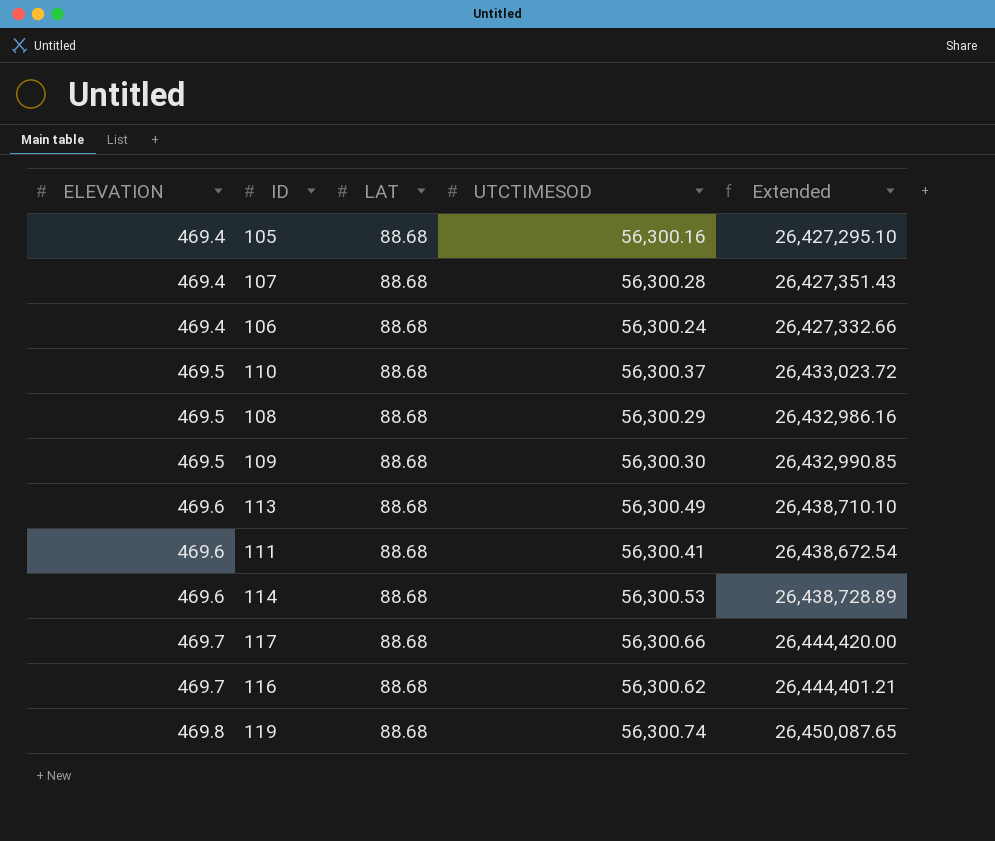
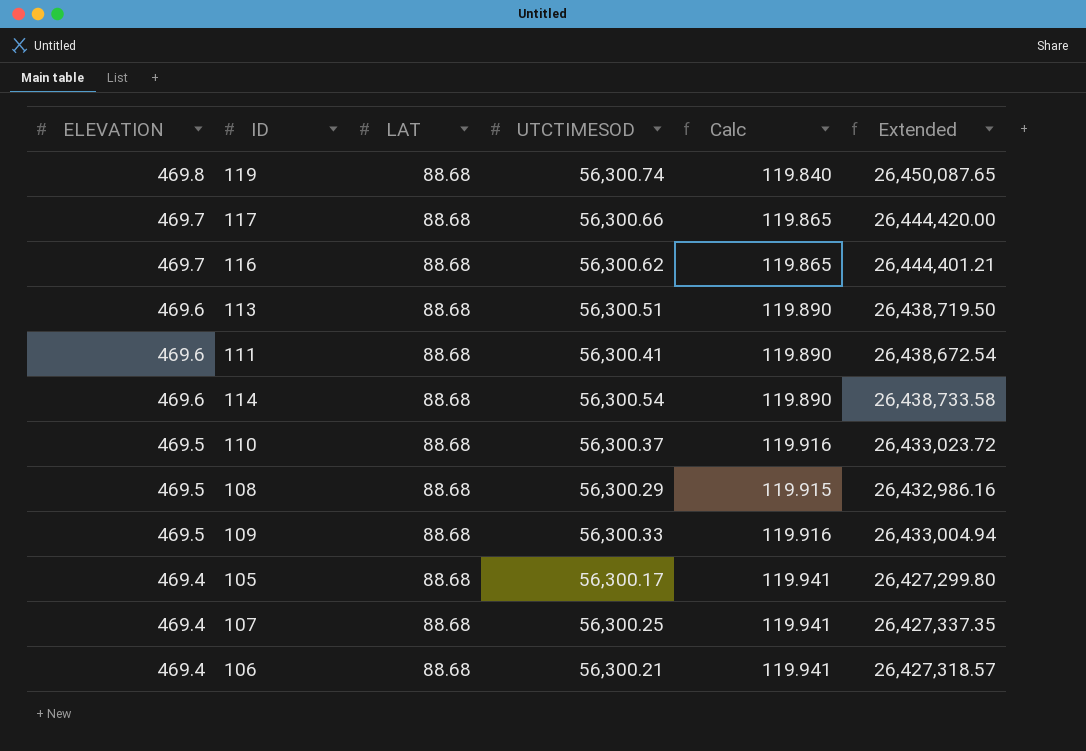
row order: ELEVATION ascending -> ELEVATION descending
column Calc | formula: none -> [UTCTIMESOD] / [ELEVATION]
113 | UTCTIMESOD: 56,300.49 -> 56,300.51
113 | Extended: 26,438,710.10 -> 26,438,719.50
114 | UTCTIMESOD: 56,300.53 -> 56,300.54
114 | Extended: 26,438,728.89 -> 26,438,733.58
109 | UTCTIMESOD: 56,300.30 -> 56,300.33
109 | Extended: 26,432,990.85 -> 26,433,004.94
105 | UTCTIMESOD: 56,300.16 -> 56,300.17
105 | Extended: 26,427,295.10 -> 26,427,299.80
107 | UTCTIMESOD: 56,300.28 -> 56,300.25
107 | Extended: 26,427,351.43 -> 26,427,337.35
106 | UTCTIMESOD: 56,300.24 -> 56,300.21
106 | Extended: 26,427,332.66 -> 26,427,318.57

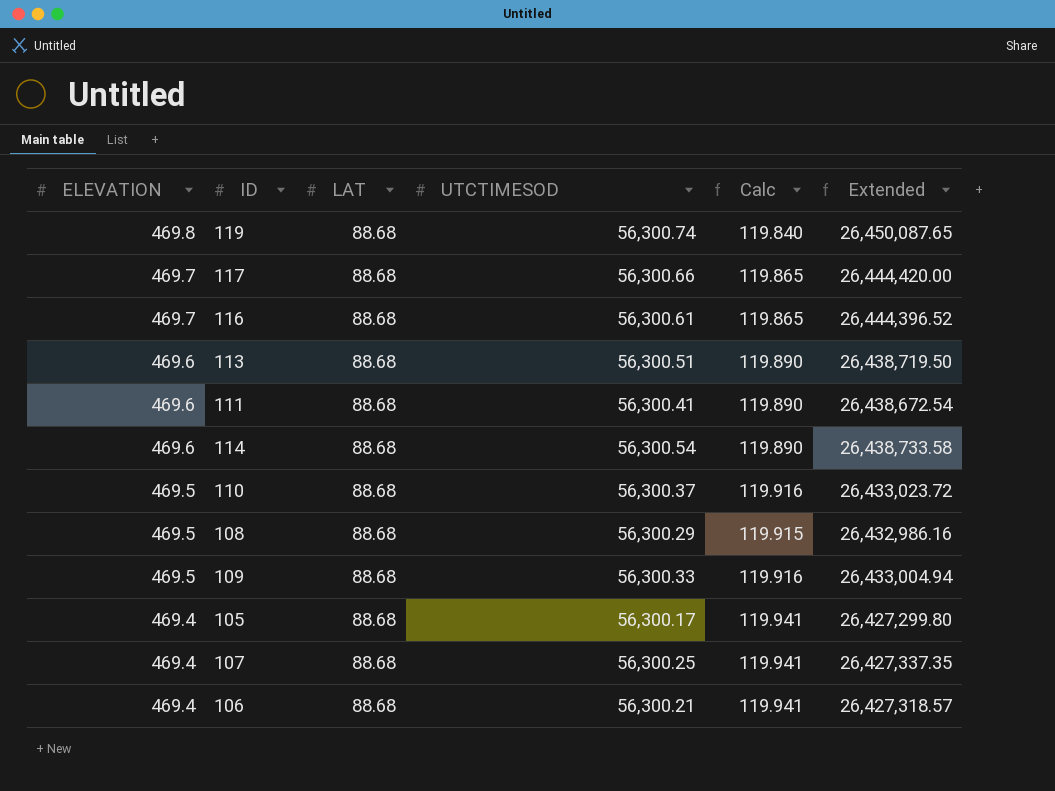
116 | UTCTIMESOD: 56,300.62 -> 56,300.61
116 | Extended: 26,444,401.21 -> 26,444,396.52

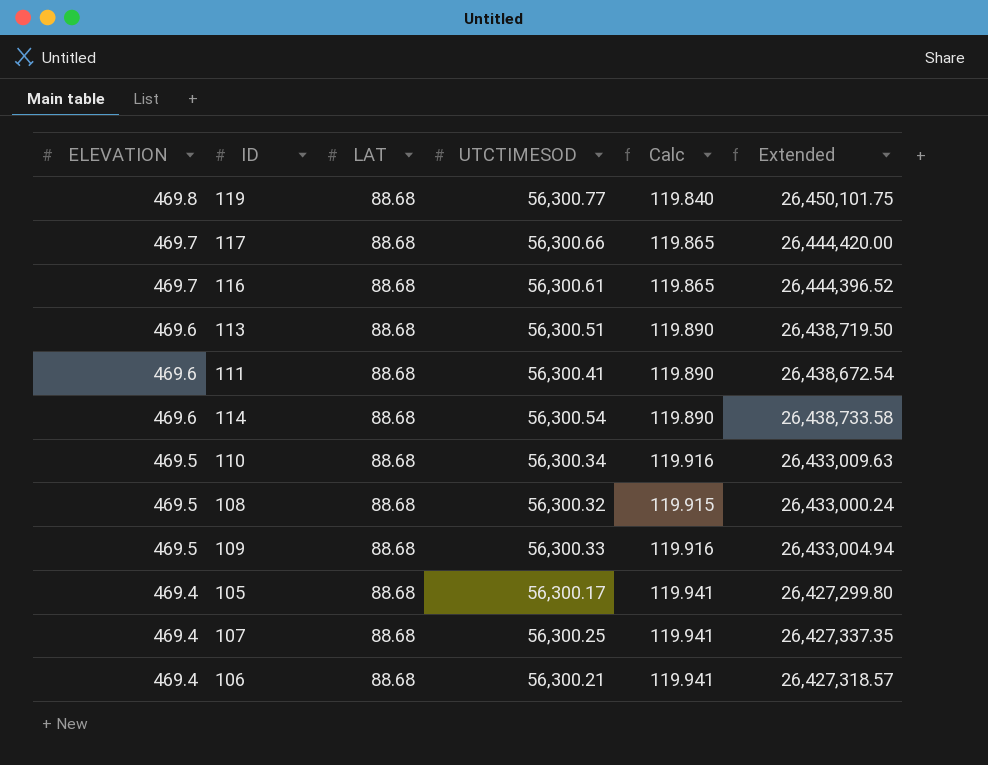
119 | UTCTIMESOD: 56,300.74 -> 56,300.77
119 | Extended: 26,450,087.65 -> 26,450,101.75
110 | UTCTIMESOD: 56,300.37 -> 56,300.34
110 | Extended: 26,433,023.72 -> 26,433,009.63
108 | UTCTIMESOD: 56,300.29 -> 56,300.32
108 | Extended: 26,432,986.16 -> 26,433,000.24

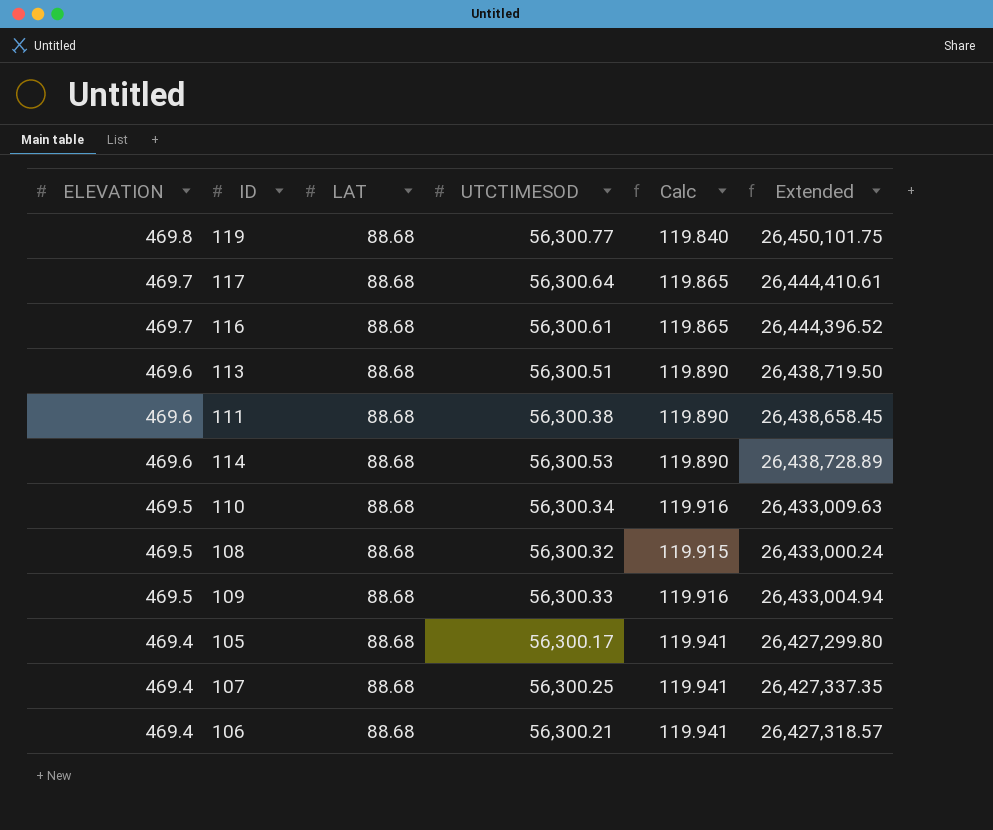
117 | UTCTIMESOD: 56,300.66 -> 56,300.64
117 | Extended: 26,444,420.00 -> 26,444,410.61
111 | UTCTIMESOD: 56,300.41 -> 56,300.38
111 | Extended: 26,438,672.54 -> 26,438,658.45
114 | UTCTIMESOD: 56,300.54 -> 56,300.53
114 | Extended: 26,438,733.58 -> 26,438,728.89

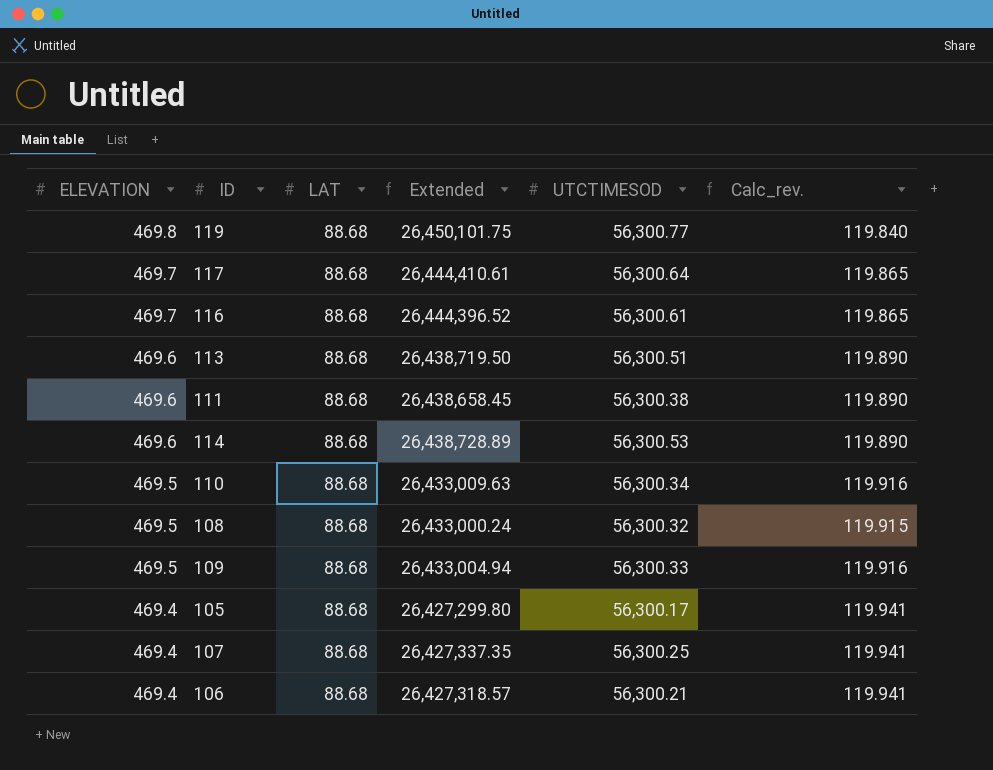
column Extended | position: 6 -> 4
column name: Calc -> Calc_rev.

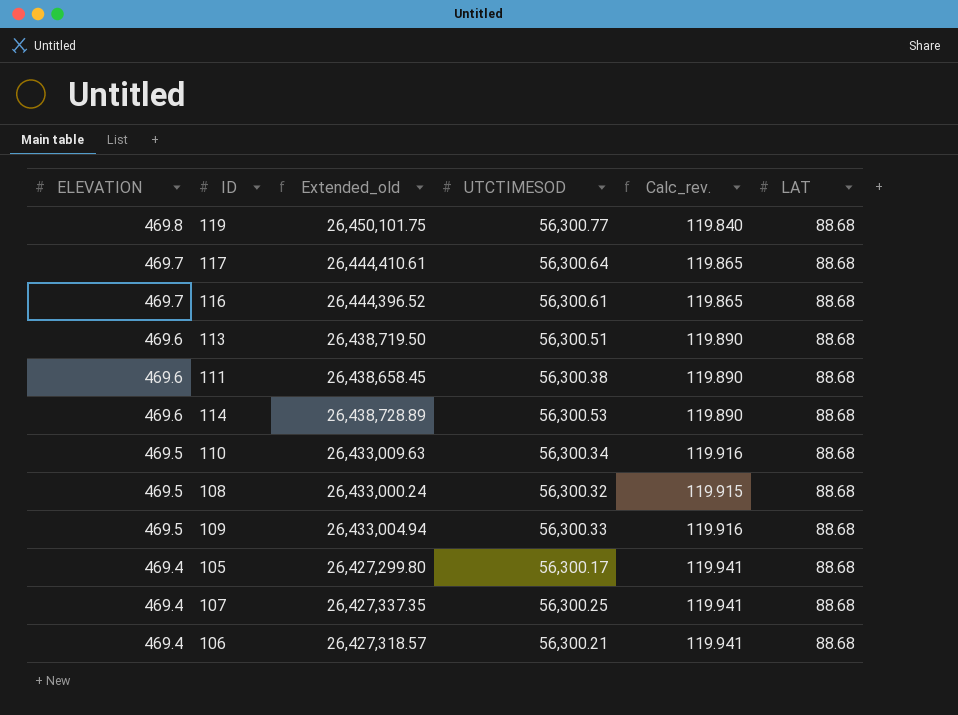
column name: Extended -> Extended_old
column LAT | position: 3 -> 6

